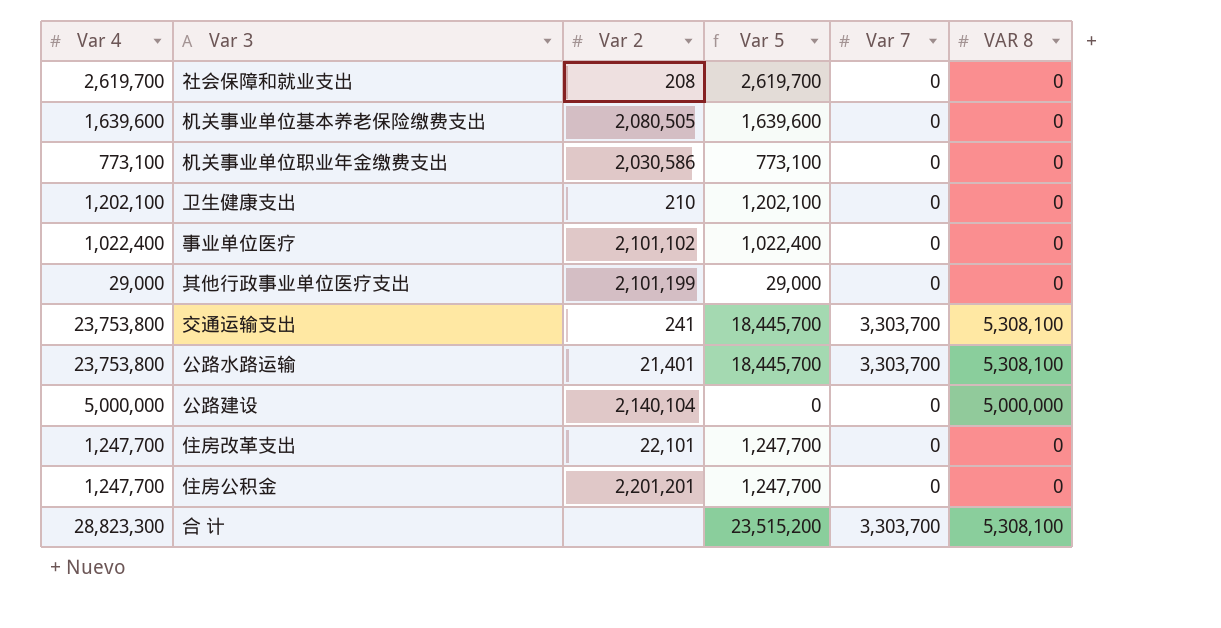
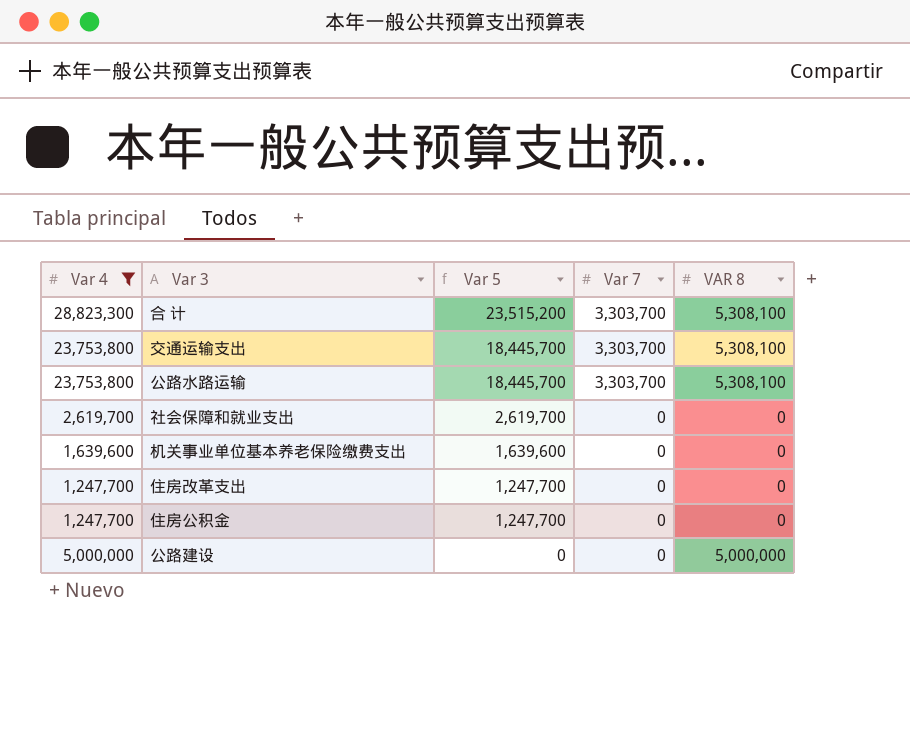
filter: none -> Var 4 >= 1,247,700
row order: none -> Var 5 descending
column Var 2 | position: 3 -> none

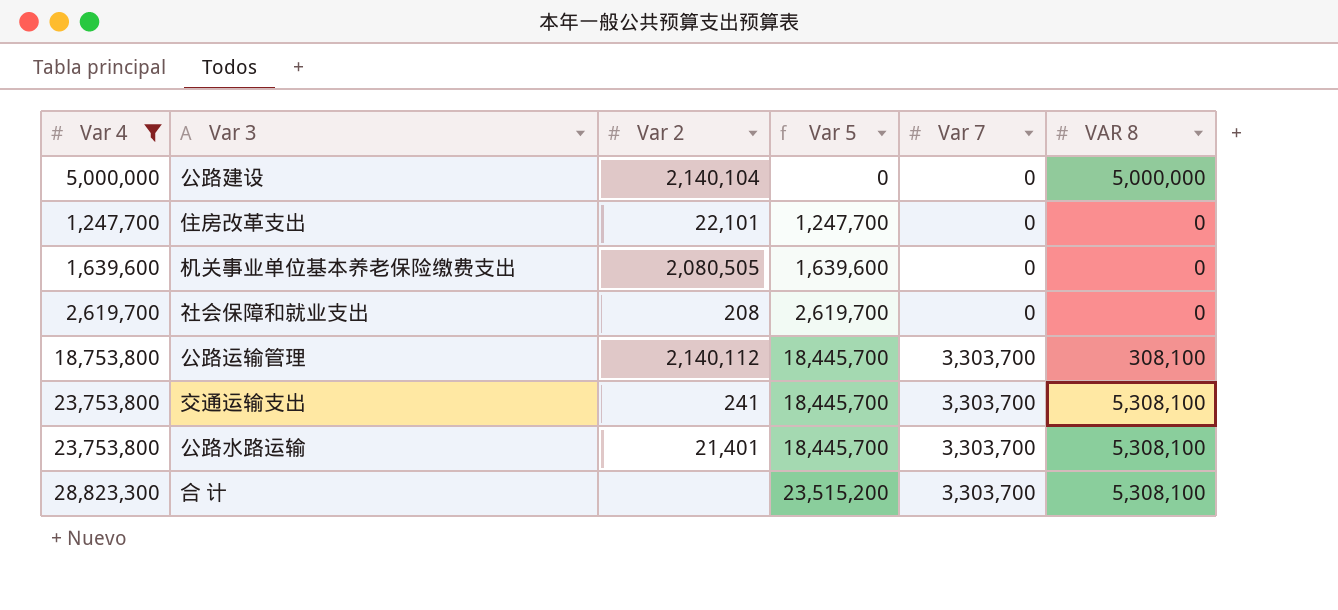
row order: Var 5 descending -> Var 5 ascending
column Var 2 | position: none -> 3
row 住房公积金: 1,247,700 | 1,247,700 | 0 | 0 -> none
row 公路运输管理: none -> 18,753,800 | 2,140,112 | 18,445,700 | 3,303,700 | 308,100

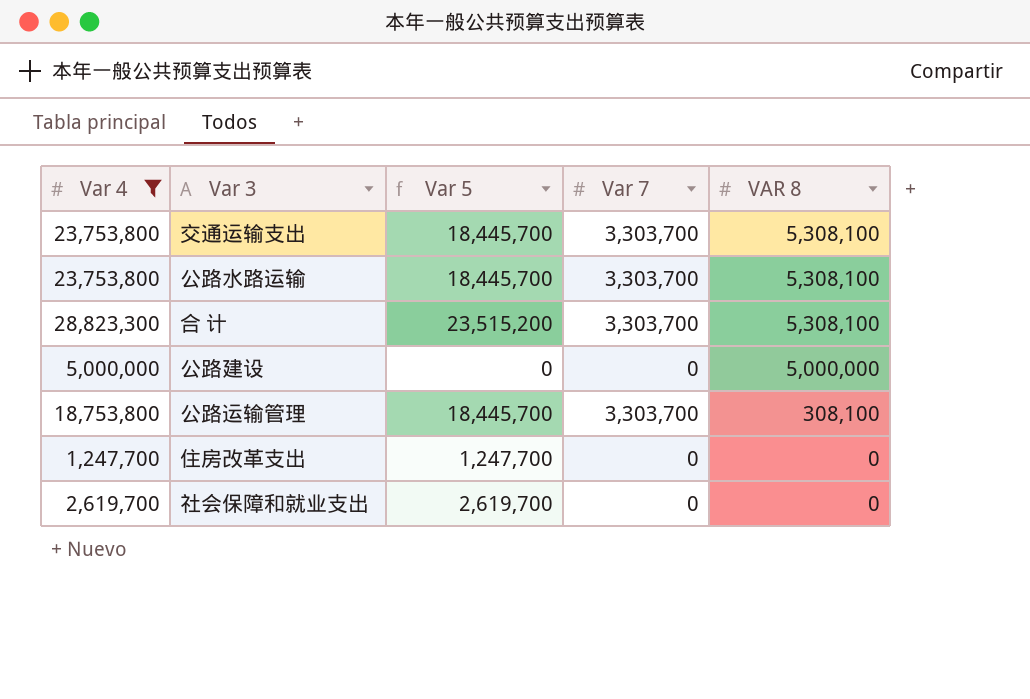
row order: Var 5 ascending -> VAR 8 descending
column Var 2 | position: 3 -> none
row 机关事业单位基本养老保险缴费支出: 1,639,600 | 2,080,505 | 1,639,600 | 0 | 0 -> none

